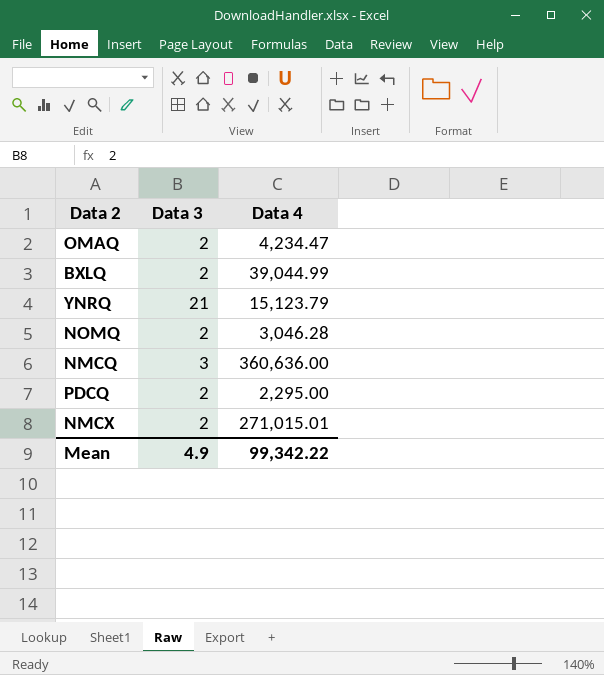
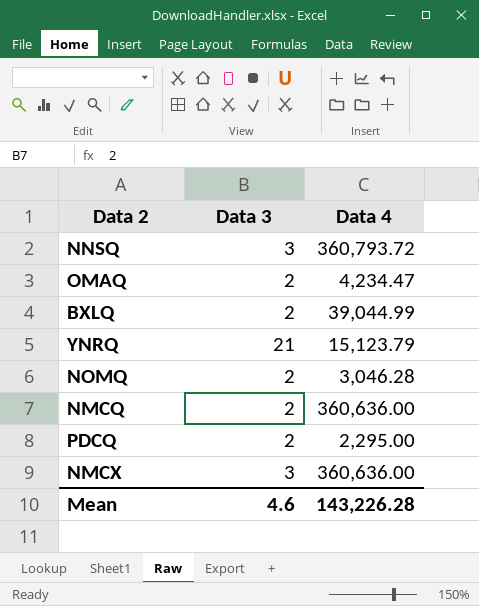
row NNSQ: none -> 3 | 360,793.72
NMCQ | Data 3: 3 -> 2
NMCX | Data 3: 2 -> 3
NMCX | Data 4: 271,015.01 -> 360,636.00
Mean | Data 3: 4.9 -> 4.6
Mean | Data 4: 99,342.22 -> 143,226.28

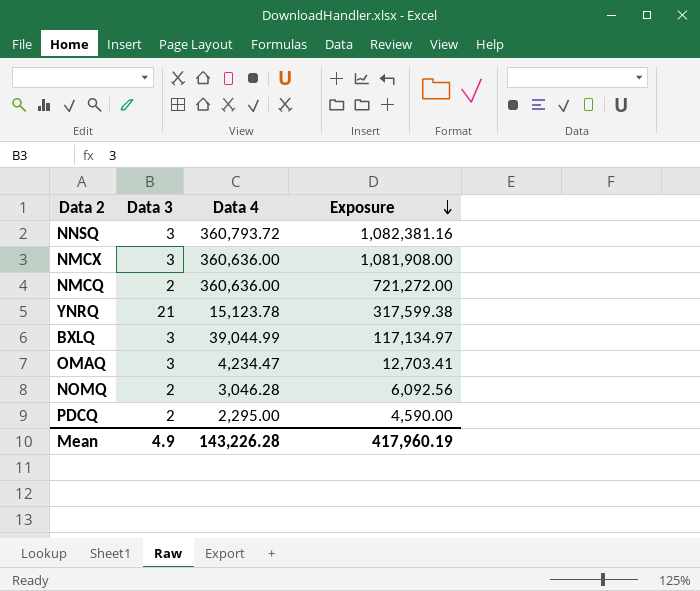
row order: none -> Exposure descending
column Exposure | formula: none -> [Data 3] * [Data 4]
YNRQ | Data 4: 15,123.79 -> 15,123.78
BXLQ | Data 3: 2 -> 3
OMAQ | Data 3: 2 -> 3
Mean | Data 3: 4.6 -> 4.9

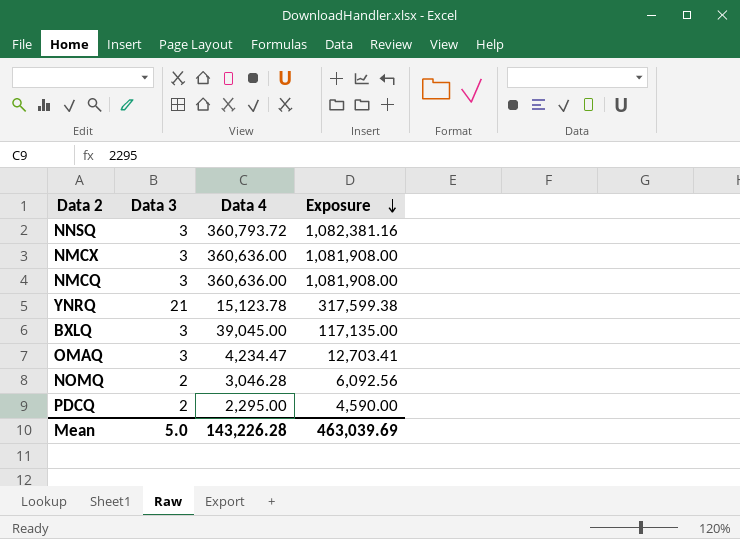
NMCQ | Data 3: 2 -> 3
NMCQ | Exposure: 721,272.00 -> 1,081,908.00
BXLQ | Data 4: 39,044.99 -> 39,045.00
BXLQ | Exposure: 117,134.97 -> 117,135.00
Mean | Data 3: 4.9 -> 5.0
Mean | Exposure: 417,960.19 -> 463,039.69

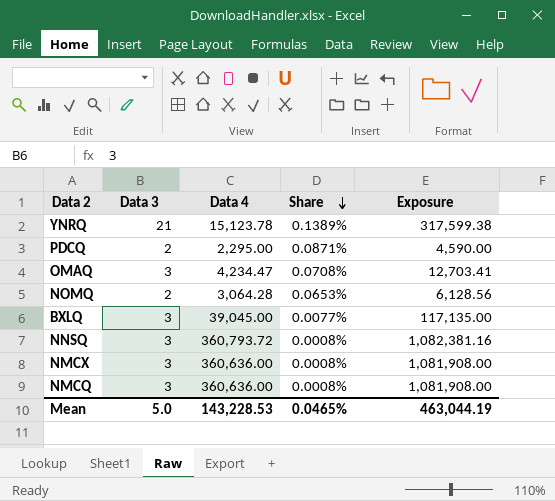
row order: Exposure descending -> Share descending
column Share | formula: none -> [Data 3] / [Data 4]
NOMQ | Data 4: 3,046.28 -> 3,064.28
NOMQ | Exposure: 6,092.56 -> 6,128.56
Mean | Data 4: 143,226.28 -> 143,228.53
Mean | Exposure: 463,039.69 -> 463,044.19

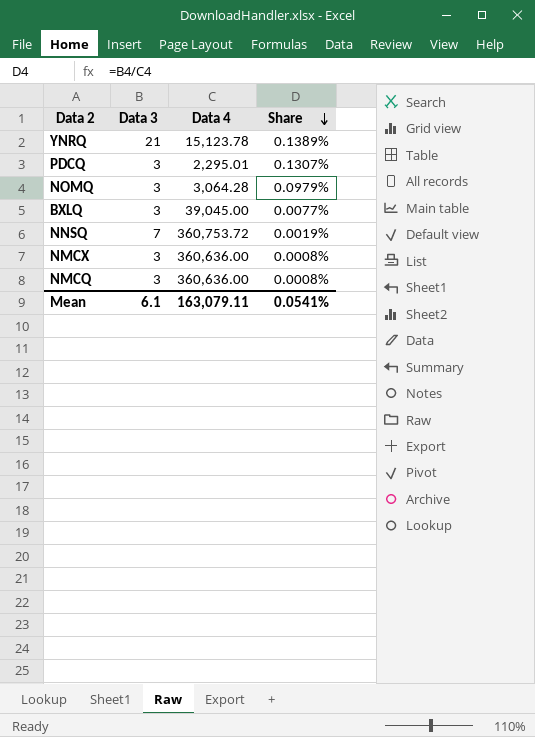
column Exposure | formula: [Data 3] * [Data 4] -> none
row OMAQ: 3 | 4,234.47 | 0.0708% | 12,703.41 -> none
PDCQ | Data 3: 2 -> 3
PDCQ | Data 4: 2,295.00 -> 2,295.01
PDCQ | Share: 0.0871% -> 0.1307%
NOMQ | Data 3: 2 -> 3
NOMQ | Share: 0.0653% -> 0.0979%
NNSQ | Data 3: 3 -> 7
NNSQ | Data 4: 360,793.72 -> 360,753.72
NNSQ | Share: 0.0008% -> 0.0019%
Mean | Data 3: 5.0 -> 6.1
Mean | Data 4: 143,228.53 -> 163,079.11
Mean | Share: 0.0465% -> 0.0541%

